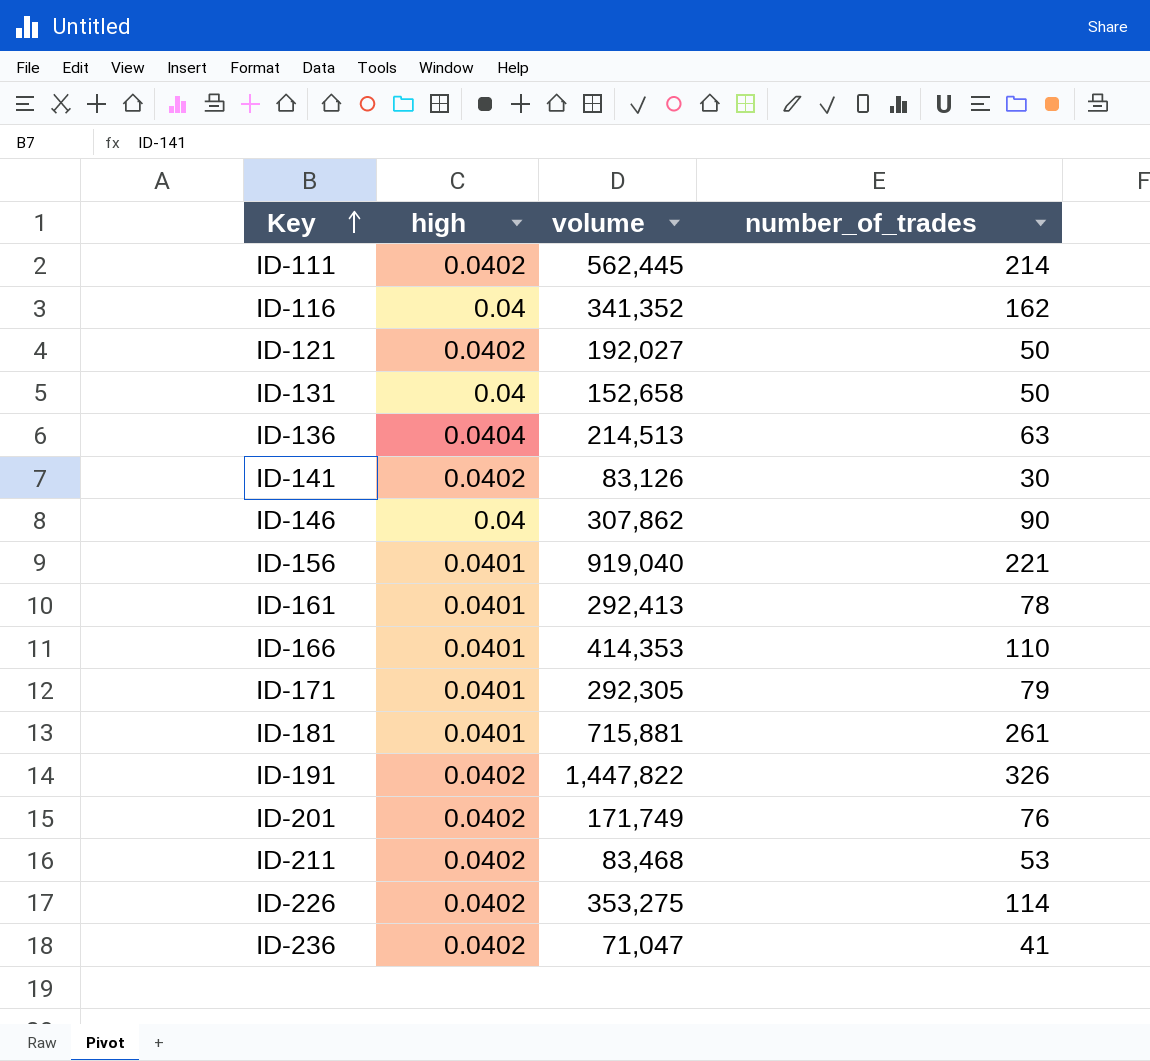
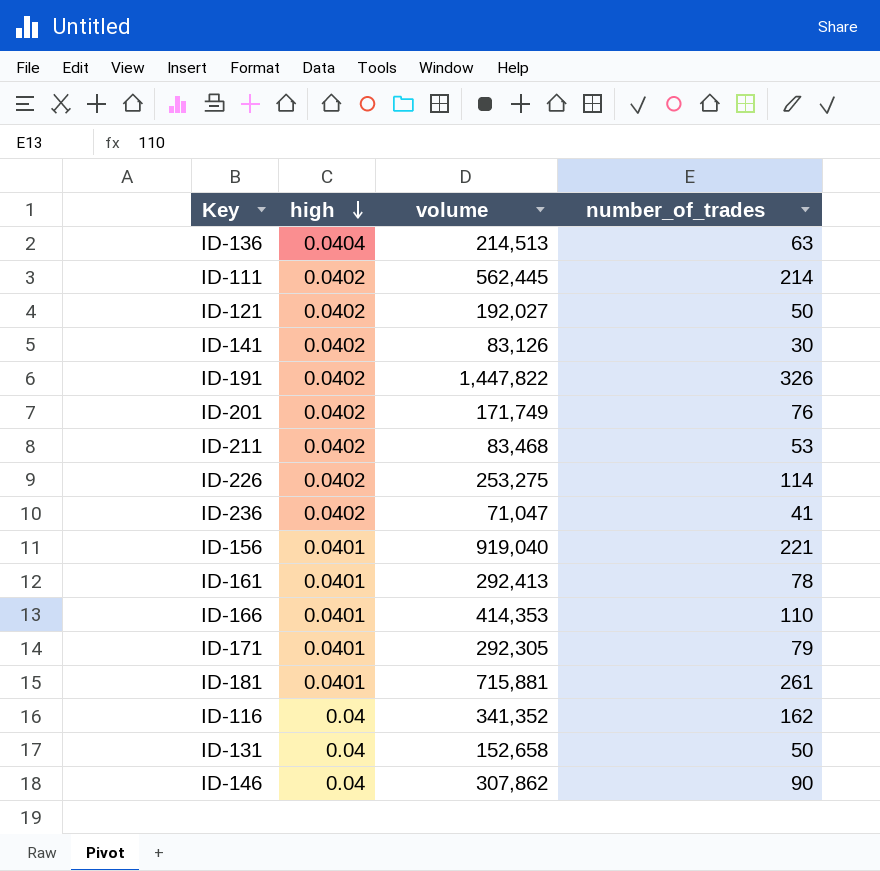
row order: Key ascending -> high descending
ID-226 | volume: 353,275 -> 253,275

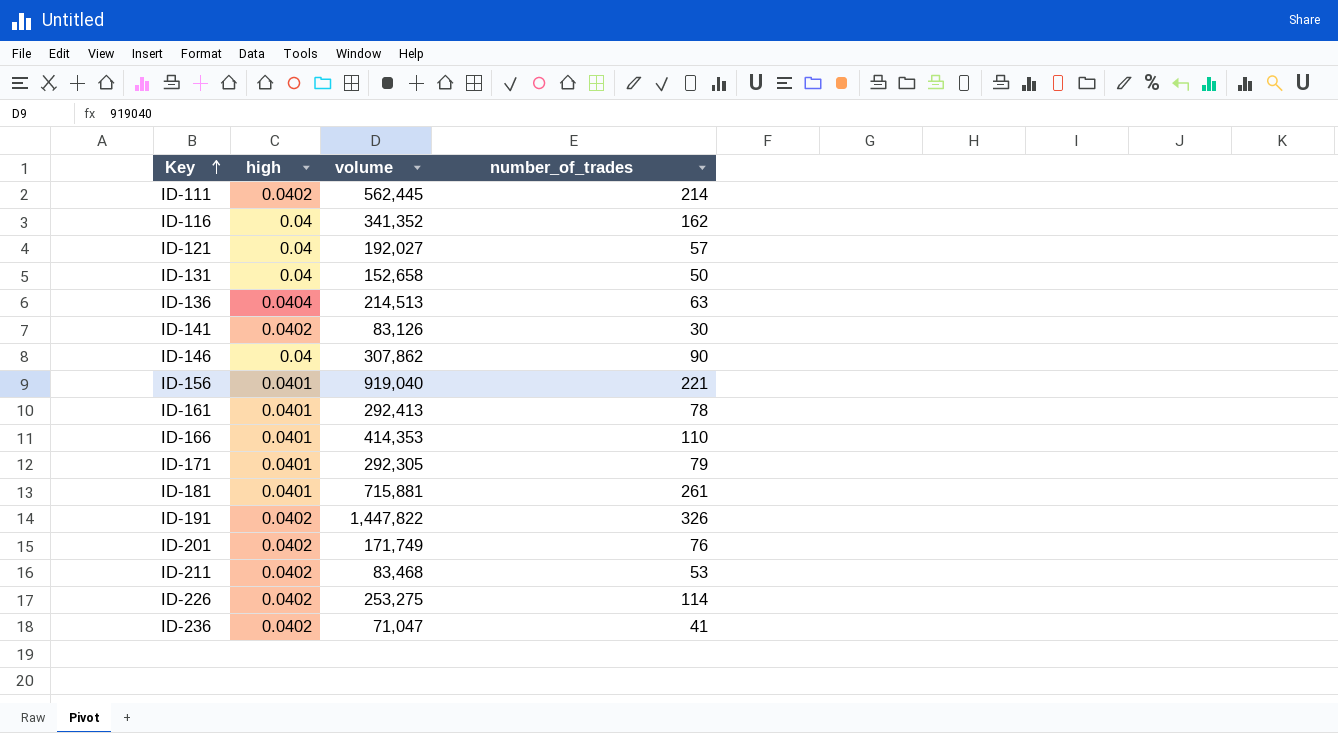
row order: high descending -> Key ascending
ID-121 | high: 0.0402 -> 0.04
ID-121 | number_of_trades: 50 -> 57

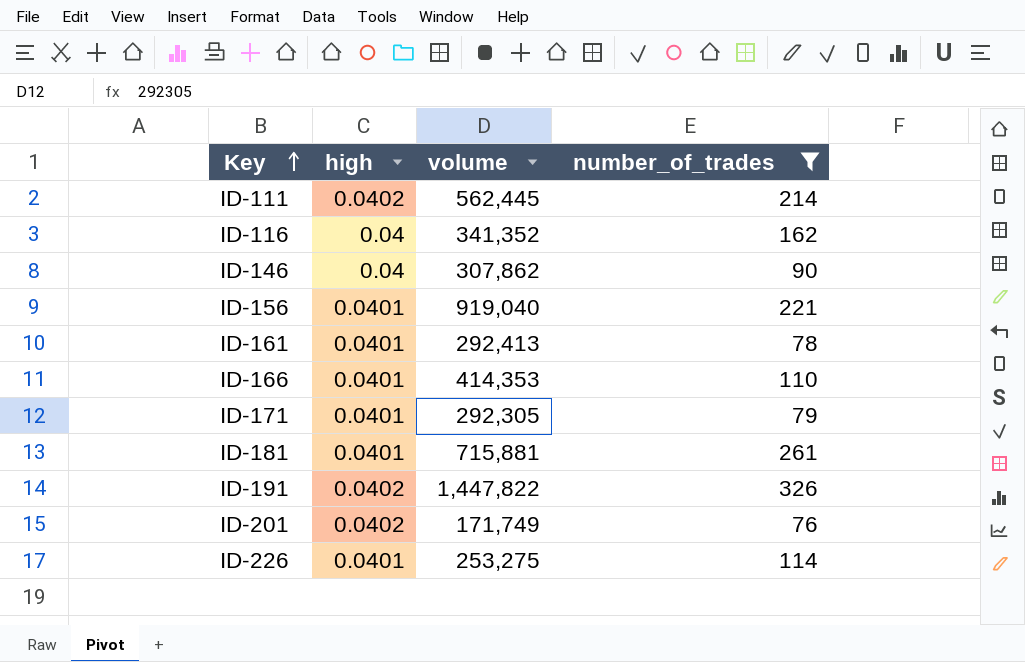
filter: none -> number_of_trades >= 76
ID-226 | high: 0.0402 -> 0.0401

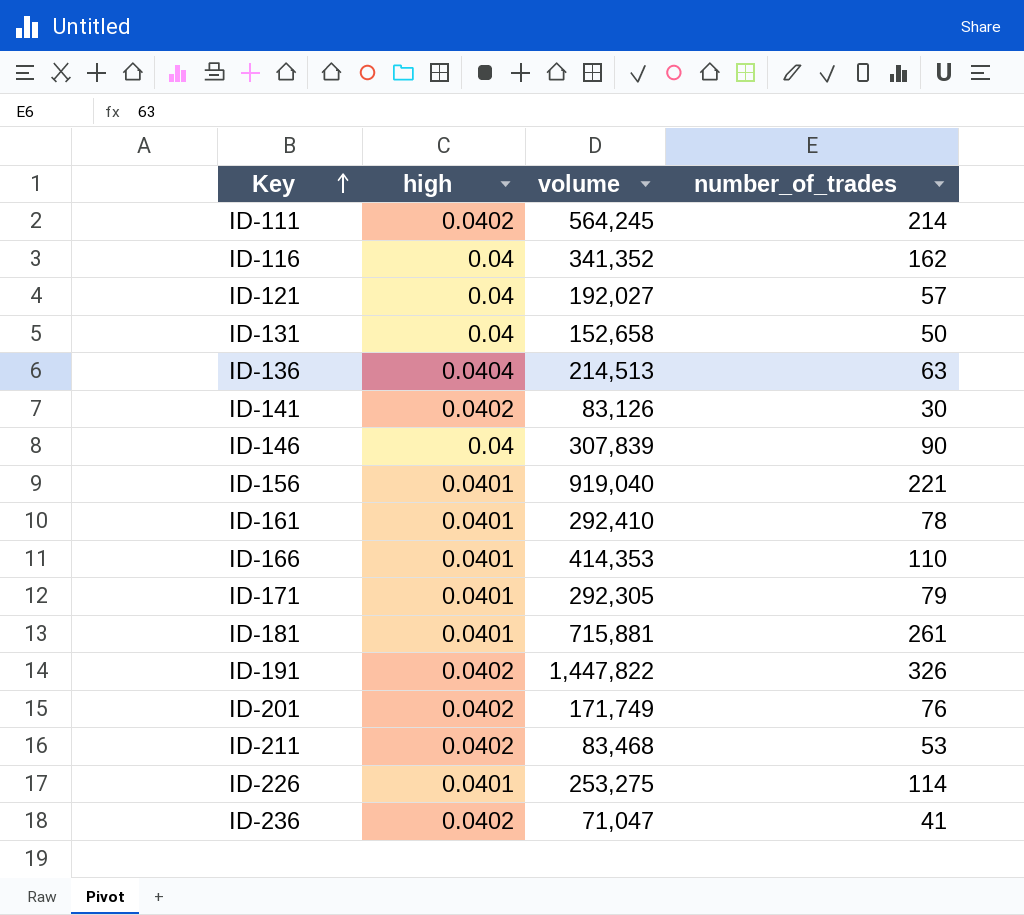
filter: number_of_trades >= 76 -> none
ID-111 | volume: 562,445 -> 564,245
ID-146 | volume: 307,862 -> 307,839
ID-161 | volume: 292,413 -> 292,410

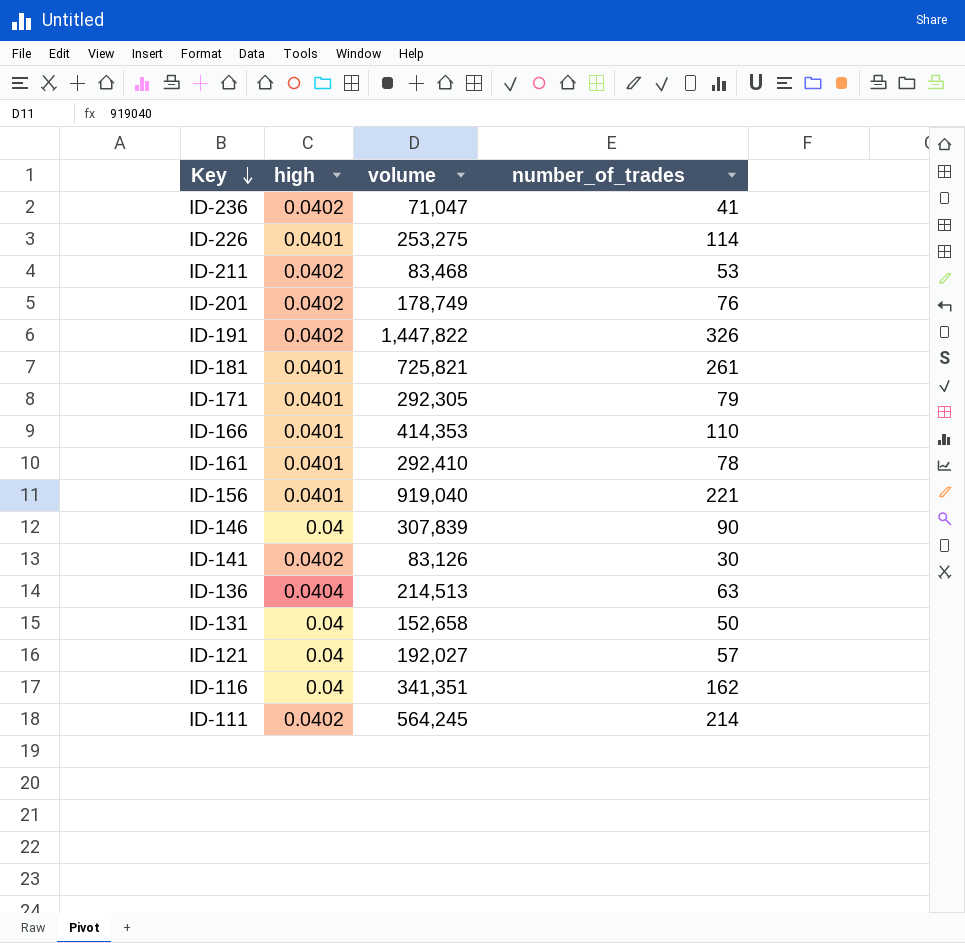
row order: Key ascending -> Key descending
ID-201 | volume: 171,749 -> 178,749
ID-181 | volume: 715,881 -> 725,821
ID-116 | volume: 341,352 -> 341,351

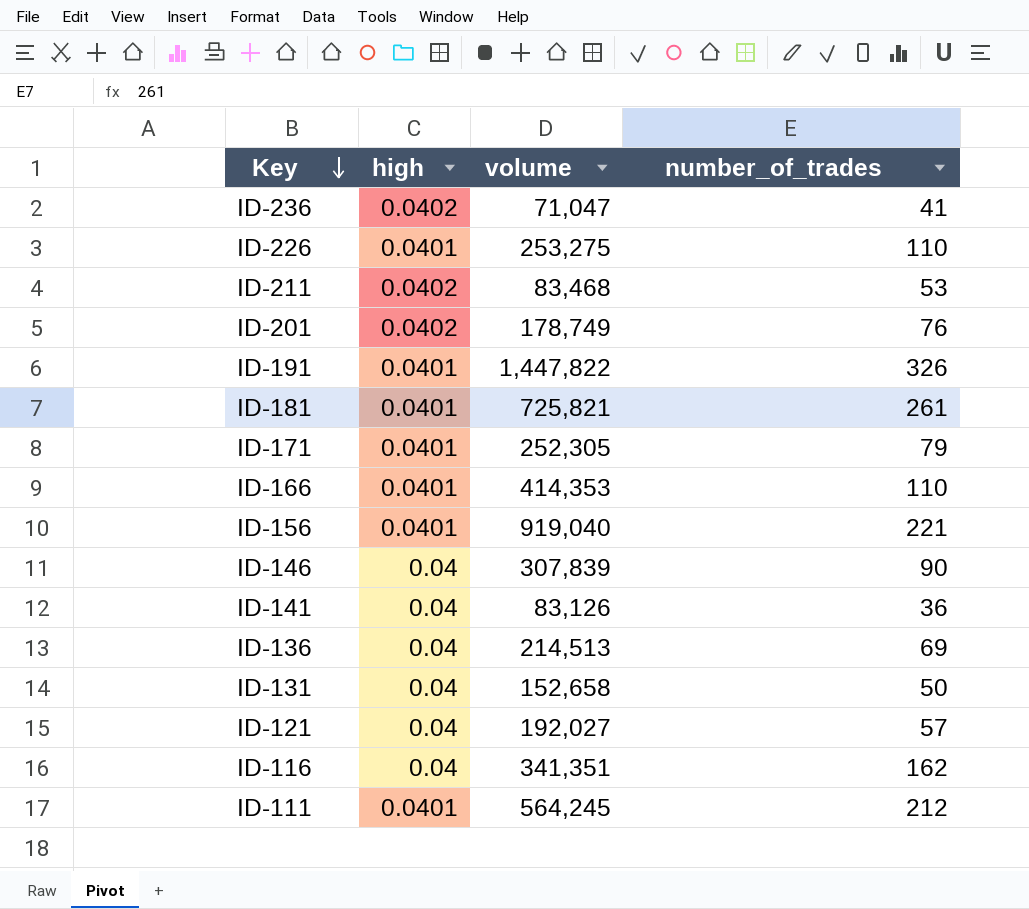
row ID-161: 0.0401 | 292,410 | 78 -> none
ID-226 | number_of_trades: 114 -> 110
ID-191 | high: 0.0402 -> 0.0401
ID-171 | volume: 292,305 -> 252,305
ID-141 | high: 0.0402 -> 0.04
ID-141 | number_of_trades: 30 -> 36
ID-136 | high: 0.0404 -> 0.04
ID-136 | number_of_trades: 63 -> 69
ID-111 | high: 0.0402 -> 0.0401
ID-111 | number_of_trades: 214 -> 212

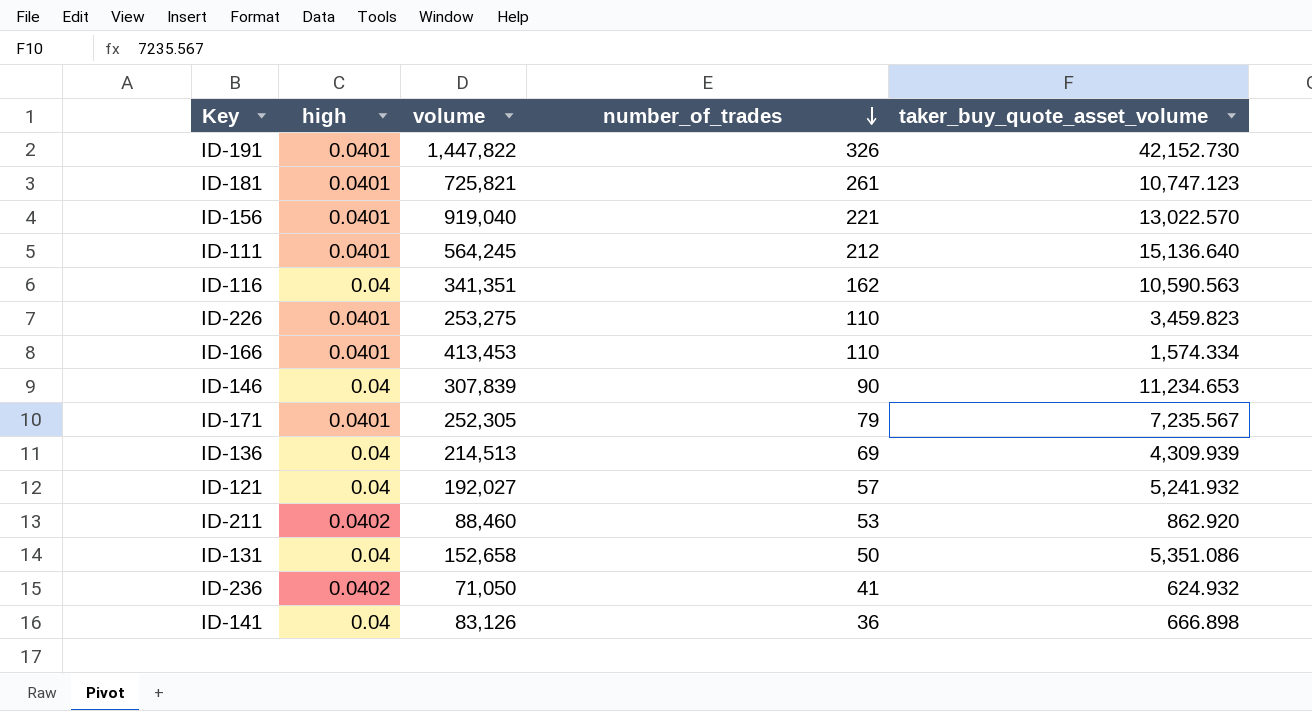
row order: Key descending -> number_of_trades descending
column taker_buy_quote_asset_volume | position: none -> 5
row ID-201: 0.0402 | 178,749 | 76 -> none
ID-166 | volume: 414,353 -> 413,453
ID-211 | volume: 83,468 -> 88,460
ID-236 | volume: 71,047 -> 71,050

